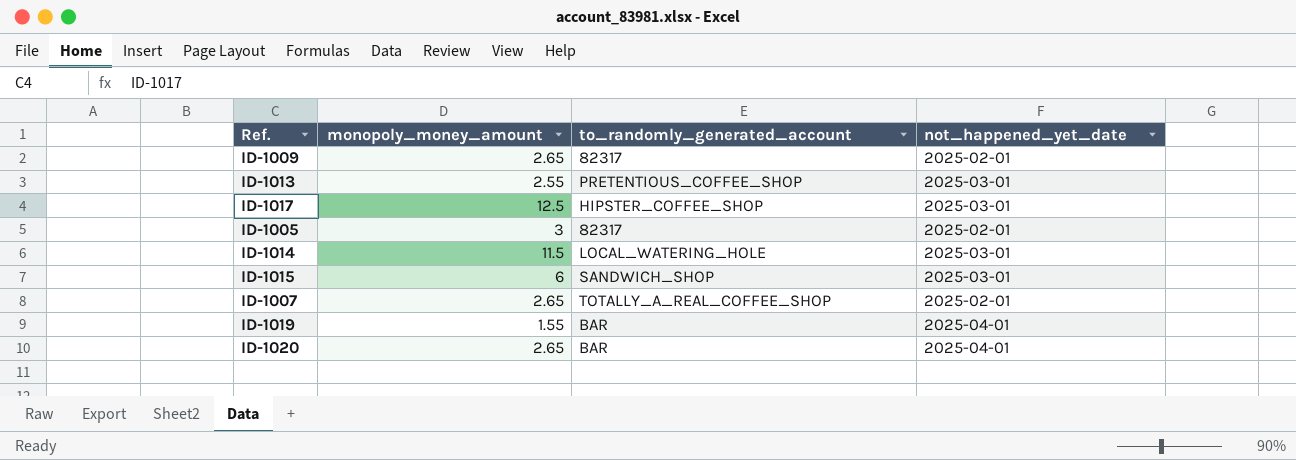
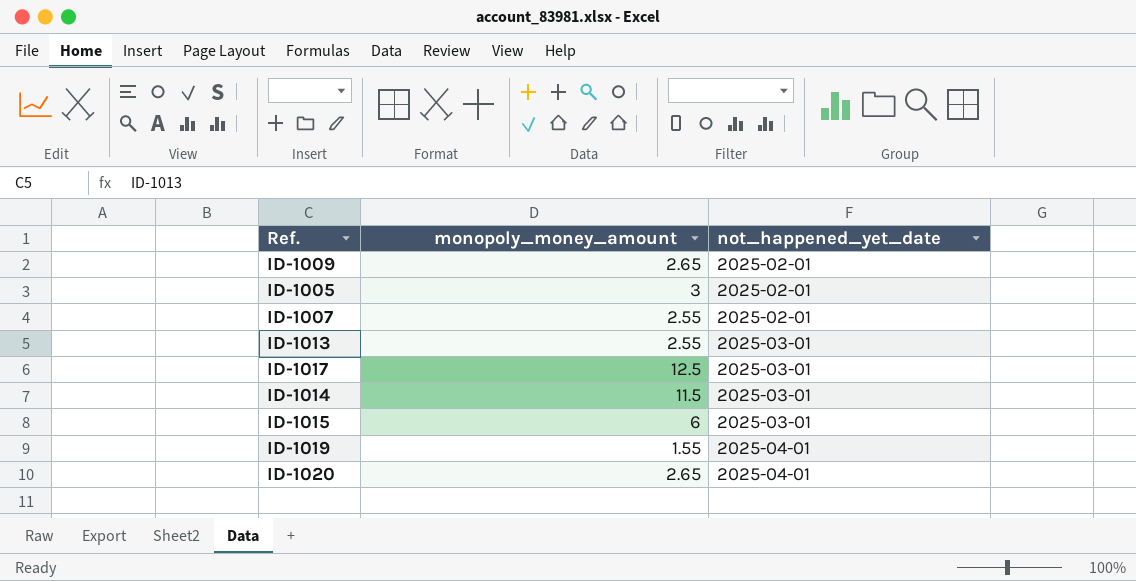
row order: none -> not_happened_yet_date ascending
column to_randomly_generated_account | position: 3 -> none
ID-1007 | monopoly_money_amount: 2.65 -> 2.55

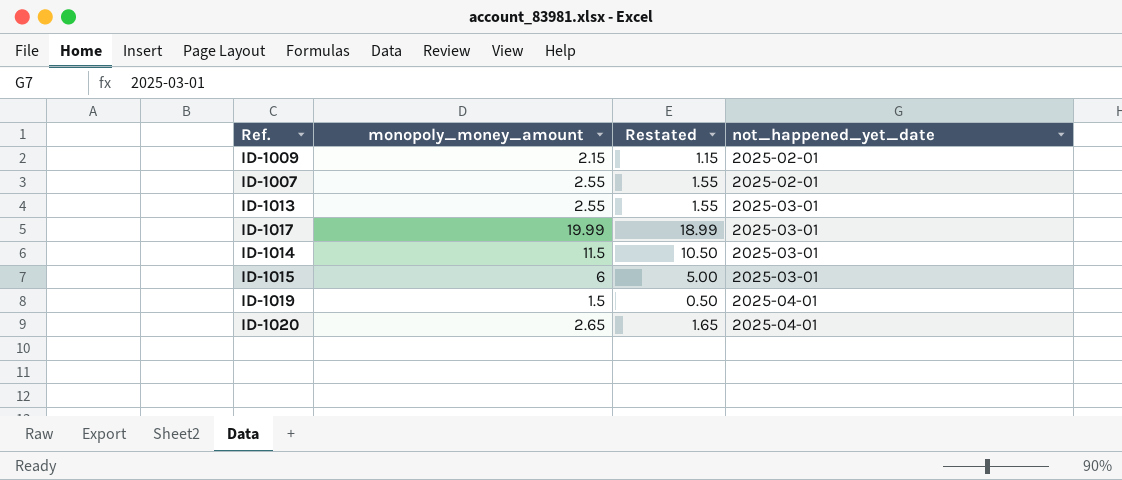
column Restated | formula: none -> [monopoly_money_amount] - 1
row ID-1005: 3 | 2025-02-01 -> none
ID-1009 | monopoly_money_amount: 2.65 -> 2.15
ID-1017 | monopoly_money_amount: 12.5 -> 19.99
ID-1019 | monopoly_money_amount: 1.55 -> 1.5

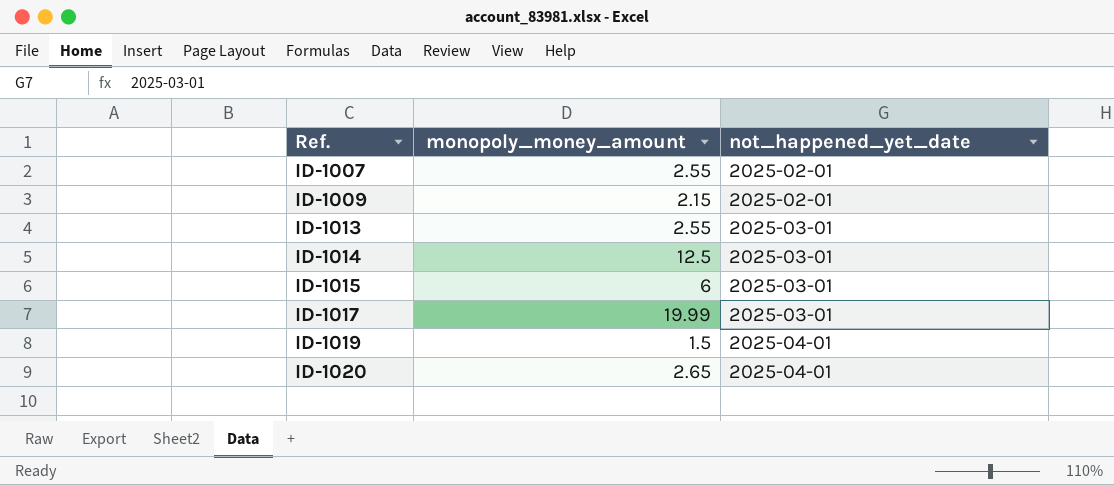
row order: not_happened_yet_date ascending -> Ref. ascending
column Restated | formula: [monopoly_money_amount] - 1 -> none
ID-1014 | monopoly_money_amount: 11.5 -> 12.5

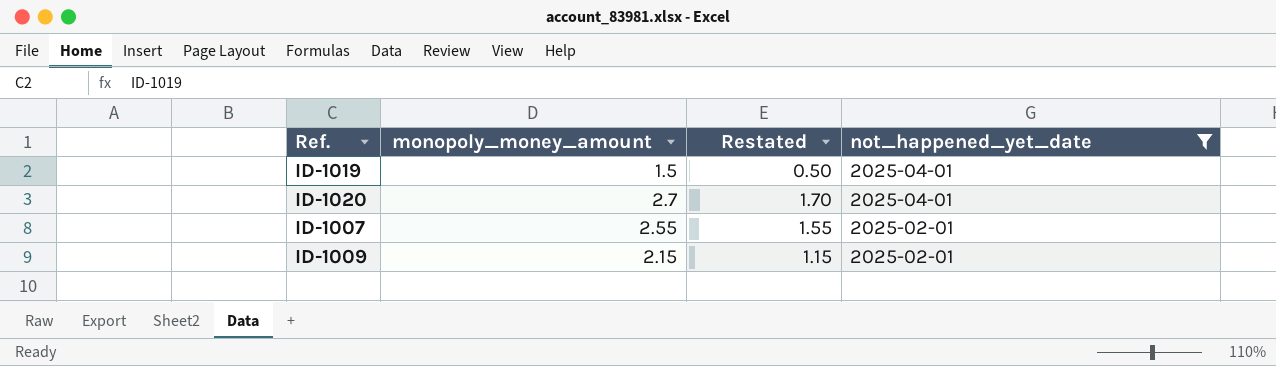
filter: none -> not_happened_yet_date != 2025-03-01
row order: Ref. ascending -> not_happened_yet_date descending
column Restated | formula: none -> [monopoly_money_amount] - 1
ID-1020 | monopoly_money_amount: 2.65 -> 2.7

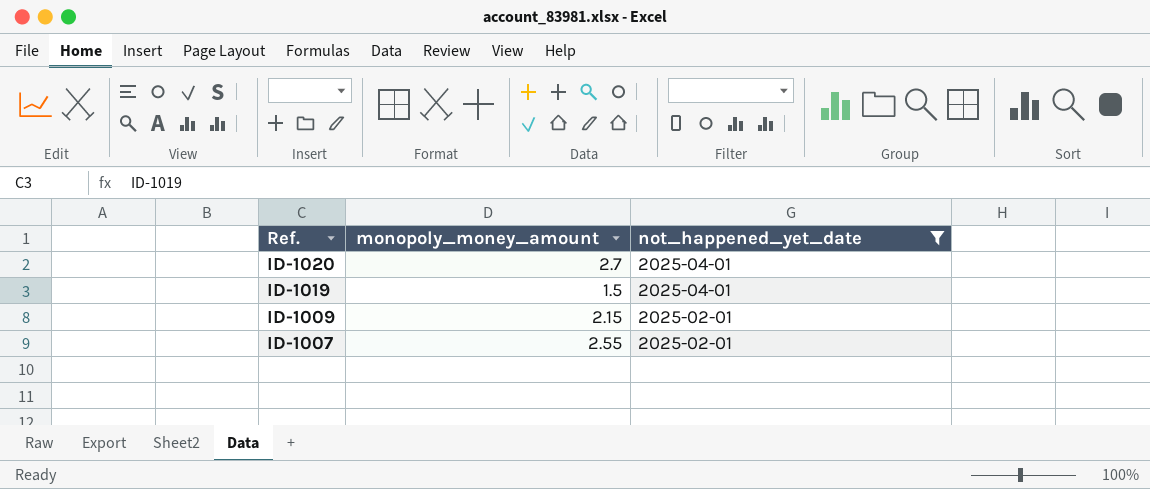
row order: not_happened_yet_date descending -> Ref. descending
column Restated | formula: [monopoly_money_amount] - 1 -> none

